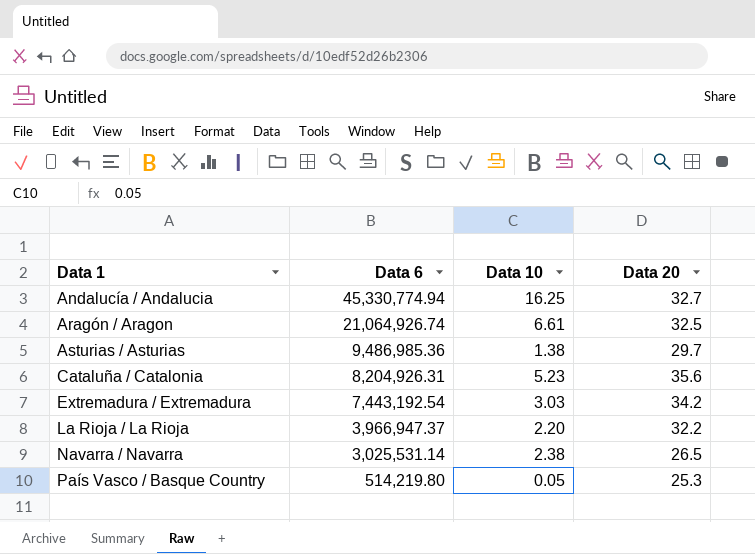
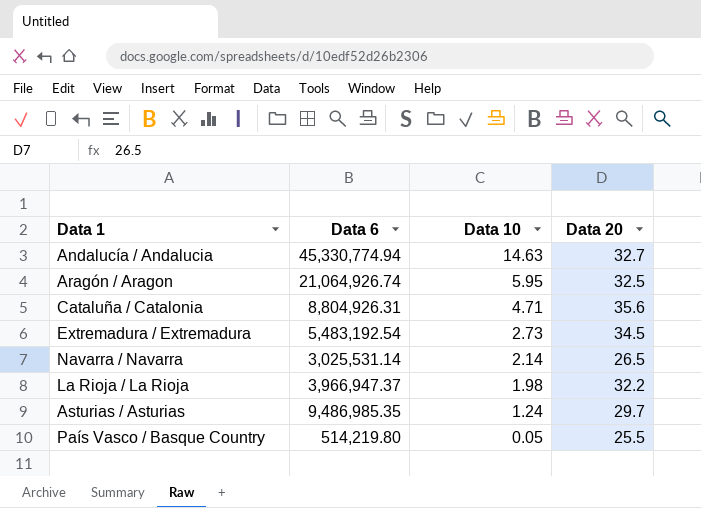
row order: Data 1 ascending -> Data 10 descending
Andalucía / Andalucia | Data 10: 16.25 -> 14.63
Aragón / Aragon | Data 10: 6.61 -> 5.95
Cataluña / Catalonia | Data 6: 8,204,926.31 -> 8,804,926.31
Cataluña / Catalonia | Data 10: 5.23 -> 4.71
Extremadura / Extremadura | Data 6: 7,443,192.54 -> 5,483,192.54
Extremadura / Extremadura | Data 10: 3.03 -> 2.73
Extremadura / Extremadura | Data 20: 34.2 -> 34.5
Navarra / Navarra | Data 10: 2.38 -> 2.14
La Rioja / La Rioja | Data 10: 2.20 -> 1.98
Asturias / Asturias | Data 6: 9,486,985.36 -> 9,486,985.35
Asturias / Asturias | Data 10: 1.38 -> 1.24
País Vasco / Basque Country | Data 20: 25.3 -> 25.5

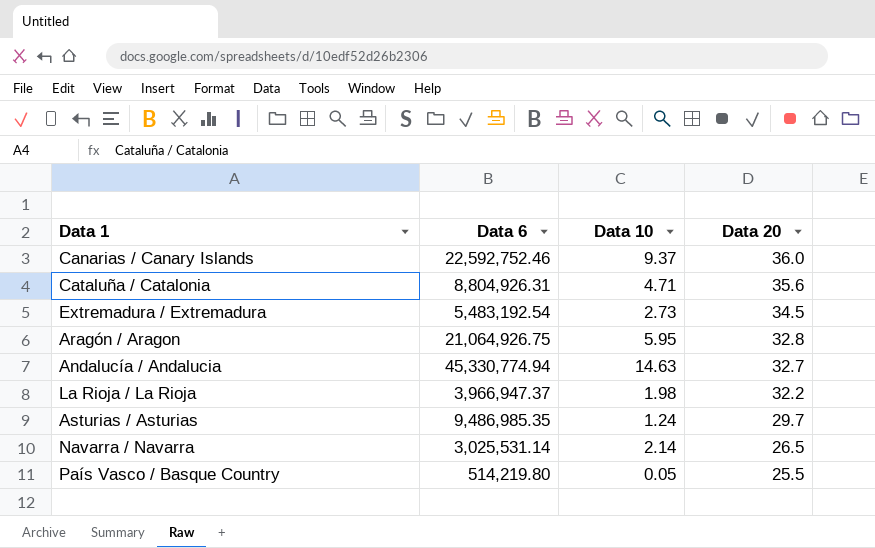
row order: Data 10 descending -> Data 20 descending
row Canarias / Canary Islands: none -> 22,592,752.46 | 9.37 | 36.0
Aragón / Aragon | Data 6: 21,064,926.74 -> 21,064,926.75
Aragón / Aragon | Data 20: 32.5 -> 32.8

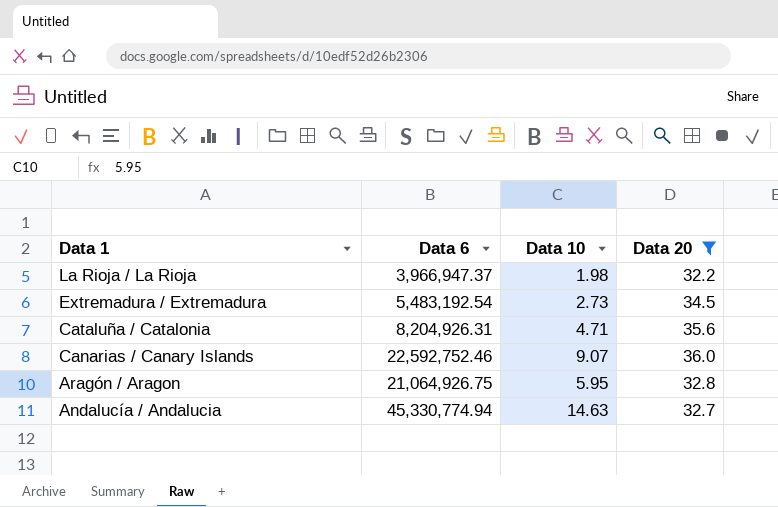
filter: none -> Data 20 >= 32.2
row order: Data 20 descending -> Data 1 descending
Cataluña / Catalonia | Data 6: 8,804,926.31 -> 8,204,926.31
Canarias / Canary Islands | Data 10: 9.37 -> 9.07

